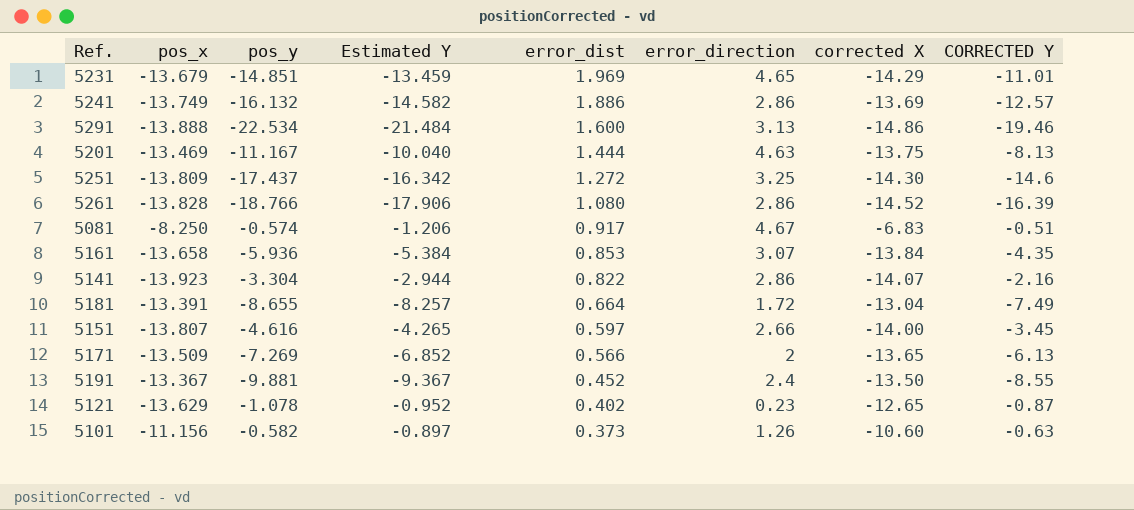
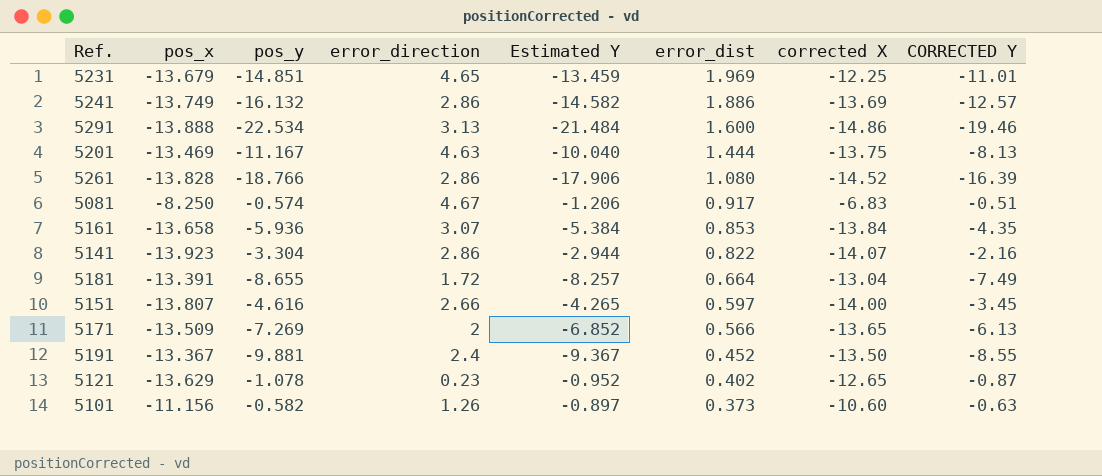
column error_direction | position: 6 -> 4
row 5251: -13.809 | -17.437 | -16.342 | 1.272 | 3.25 | -14.30 | -14.6 -> none
5231 | corrected X: -14.29 -> -12.25

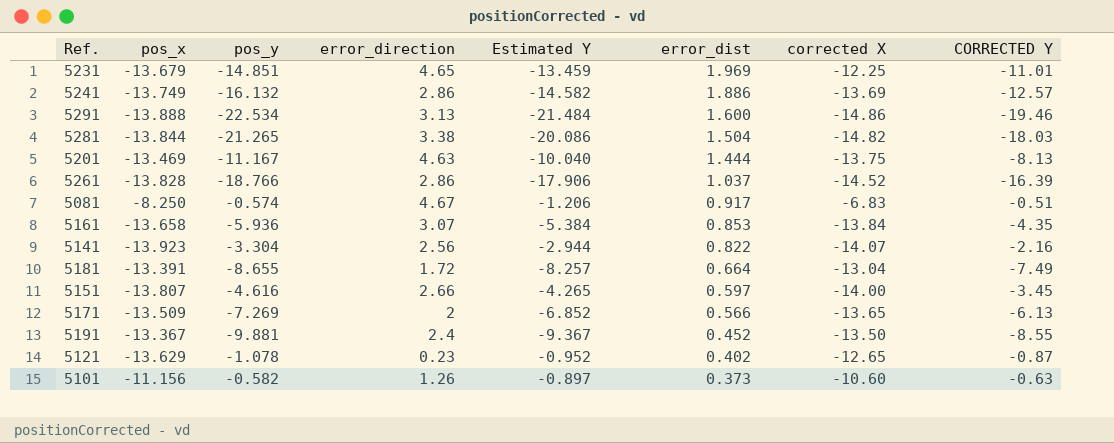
row 5281: none -> -13.844 | -21.265 | 3.38 | -20.086 | 1.504 | -14.82 | -18.03
5261 | error_dist: 1.080 -> 1.037
5141 | error_direction: 2.86 -> 2.56

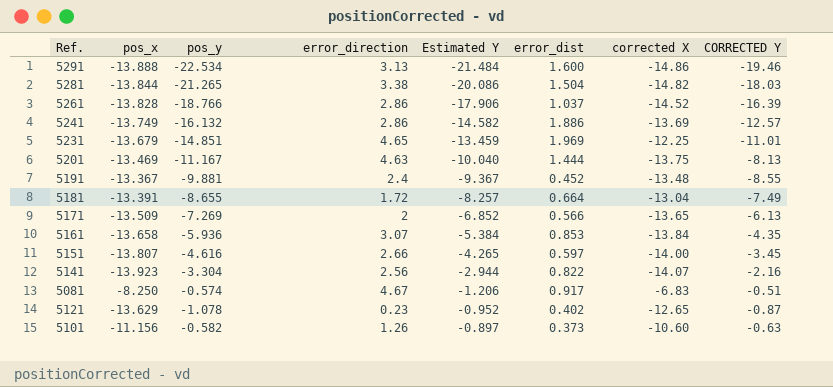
row order: error_dist descending -> Estimated Y ascending
5191 | corrected X: -13.50 -> -13.48

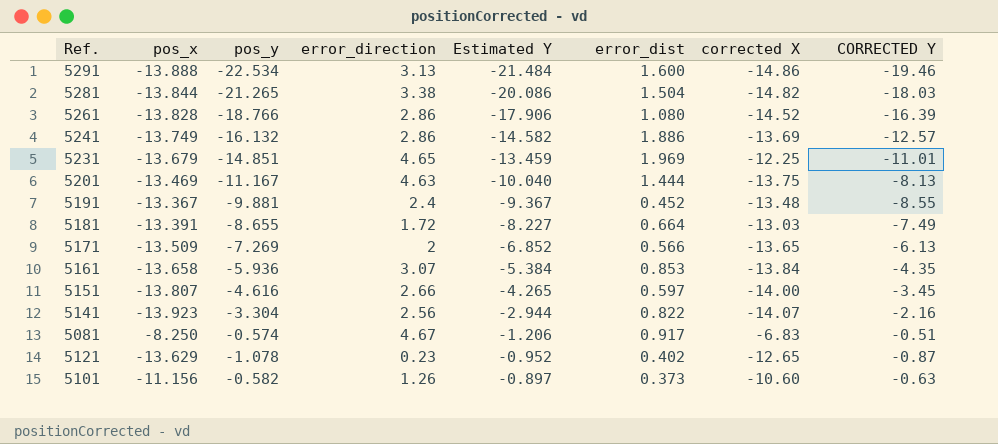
5261 | error_dist: 1.037 -> 1.080
5181 | Estimated Y: -8.257 -> -8.227
5181 | corrected X: -13.04 -> -13.03

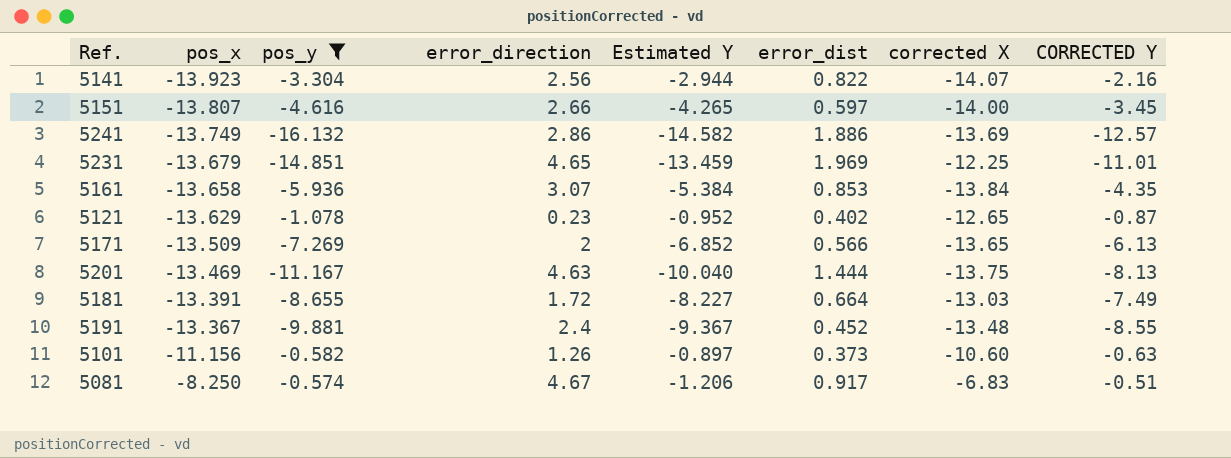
filter: none -> pos_y >= -16.132
row order: Estimated Y ascending -> pos_x ascending

